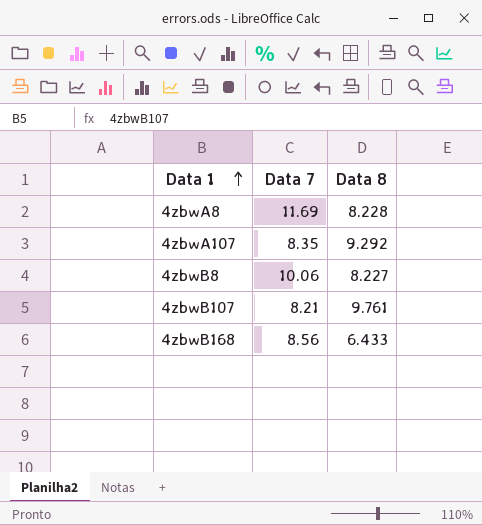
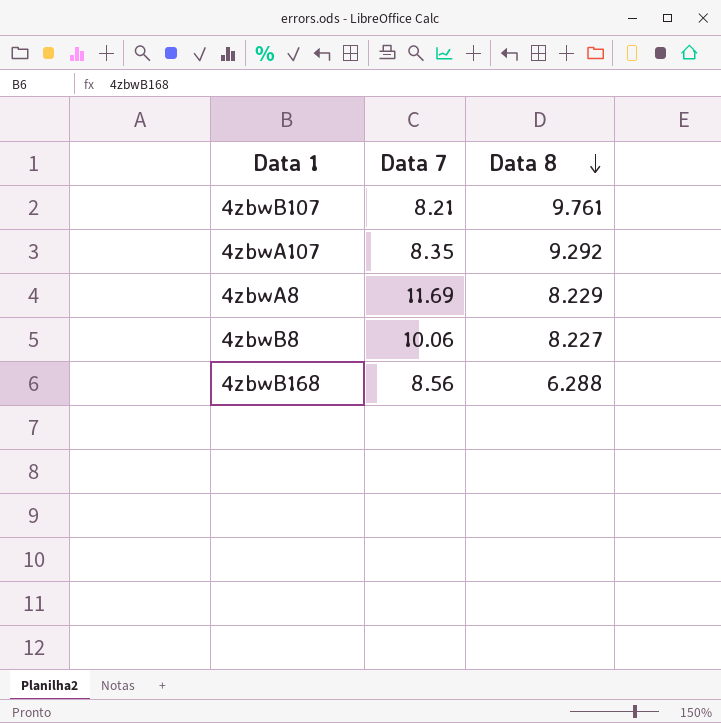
row order: Data 1 ascending -> Data 8 descending
4zbwA8 | Data 8: 8.228 -> 8.229
4zbwB168 | Data 8: 6.433 -> 6.288

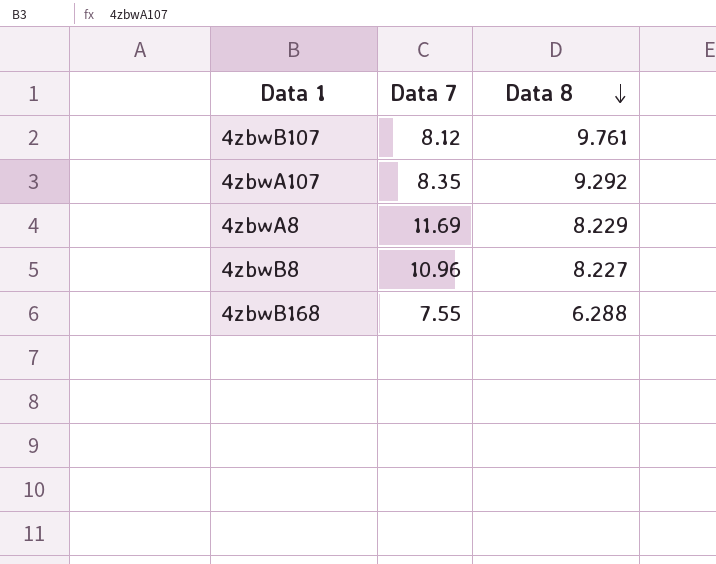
4zbwB107 | Data 7: 8.21 -> 8.12
4zbwB8 | Data 7: 10.06 -> 10.96
4zbwB168 | Data 7: 8.56 -> 7.55

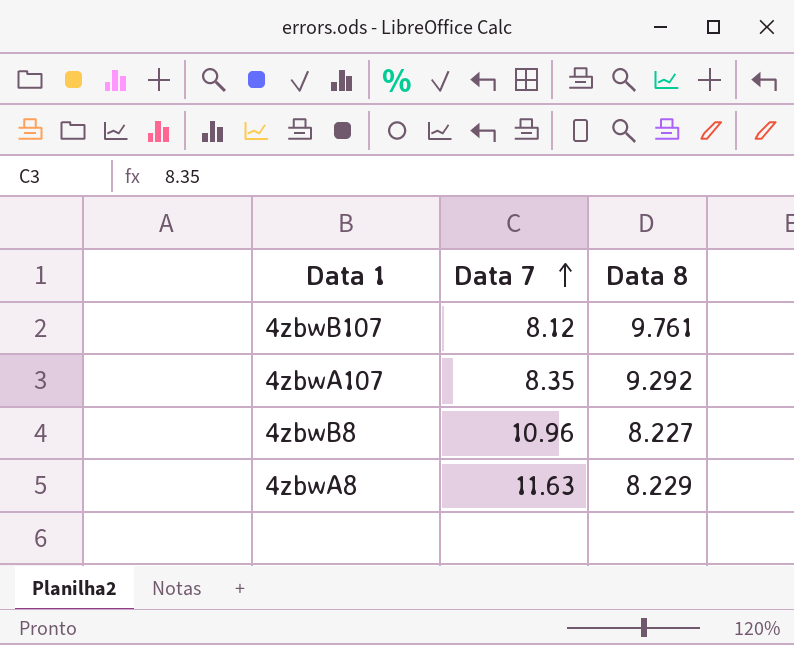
row order: Data 8 descending -> Data 7 ascending
row 4zbwB168: 7.55 | 6.288 -> none
4zbwA8 | Data 7: 11.69 -> 11.63

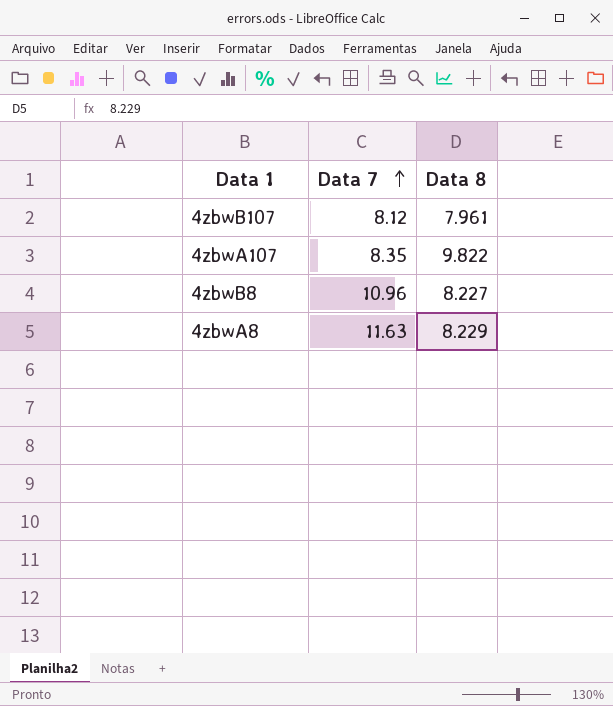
4zbwB107 | Data 8: 9.761 -> 7.961
4zbwA107 | Data 8: 9.292 -> 9.822

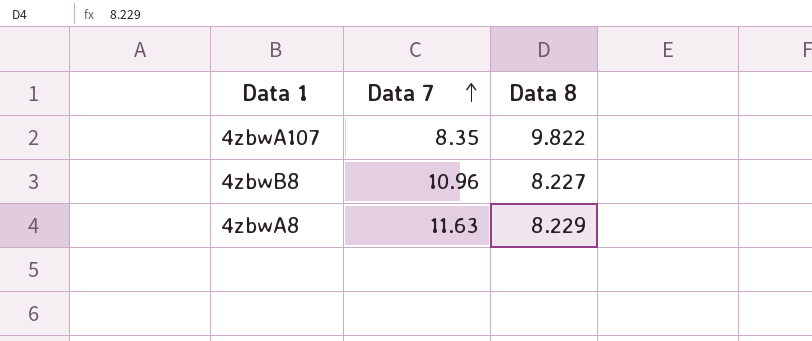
row 4zbwB107: 8.12 | 7.961 -> none

